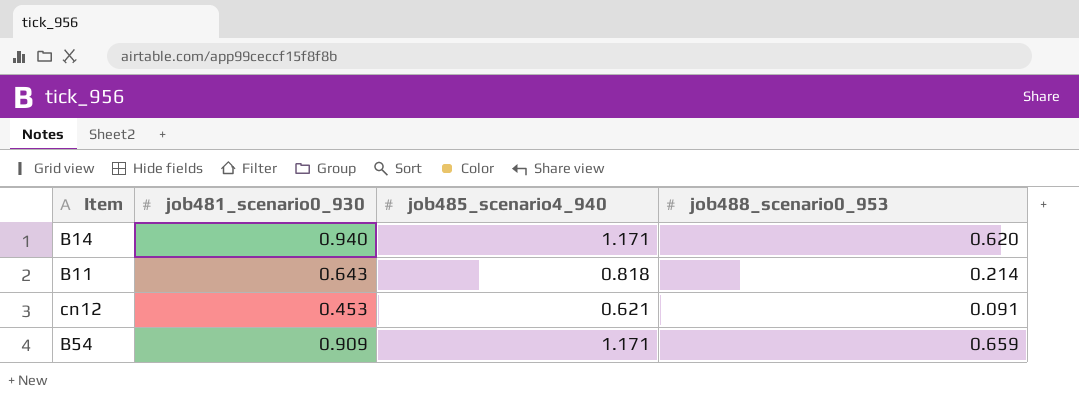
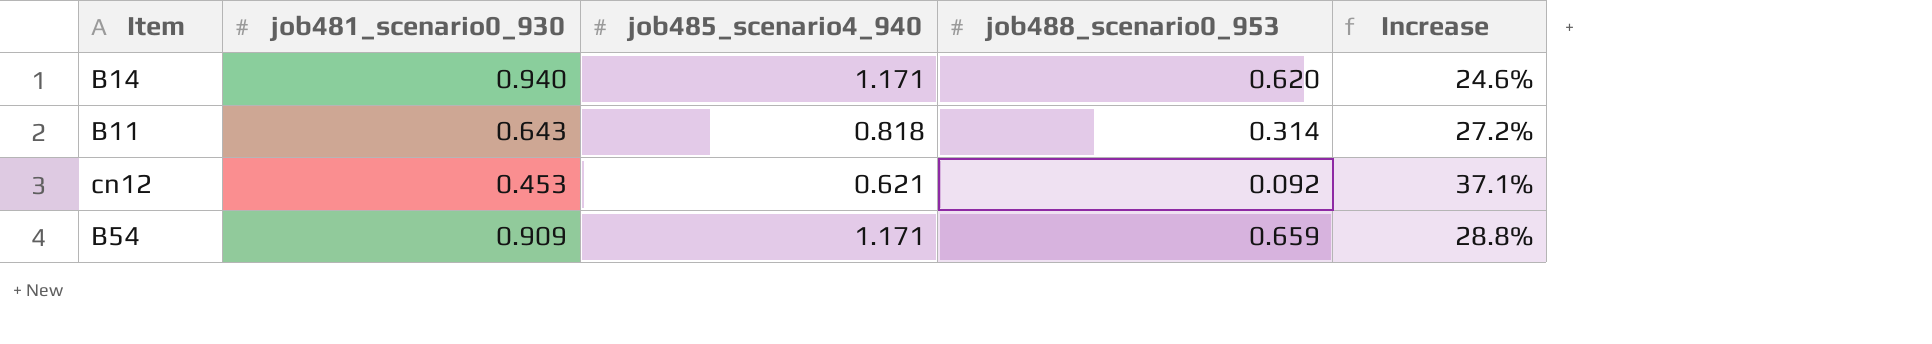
column Increase | formula: none -> ([job485_scenario4_940] - [job481_scenario0_930]) / [job481_scenario0_930]
B11 | job488_scenario0_953: 0.214 -> 0.314
cn12 | job488_scenario0_953: 0.091 -> 0.092

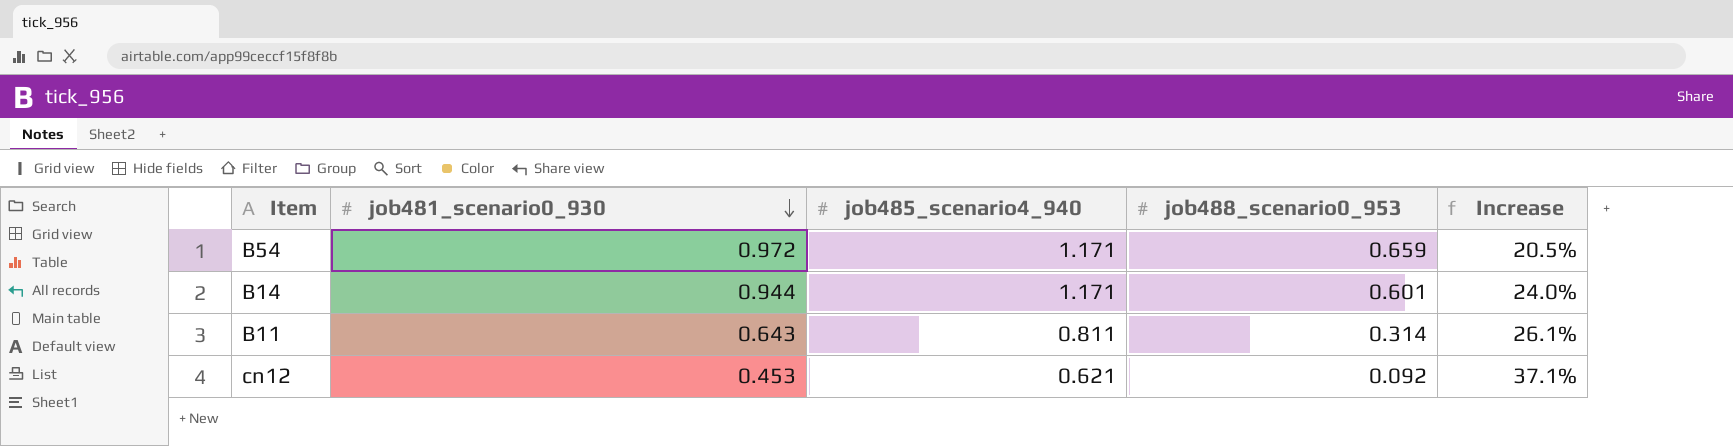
row order: none -> job481_scenario0_930 descending
B54 | job481_scenario0_930: 0.909 -> 0.972
B54 | Increase: 28.8% -> 20.5%
B14 | job481_scenario0_930: 0.940 -> 0.944
B14 | job488_scenario0_953: 0.620 -> 0.601
B14 | Increase: 24.6% -> 24.0%
B11 | job485_scenario4_940: 0.818 -> 0.811
B11 | Increase: 27.2% -> 26.1%

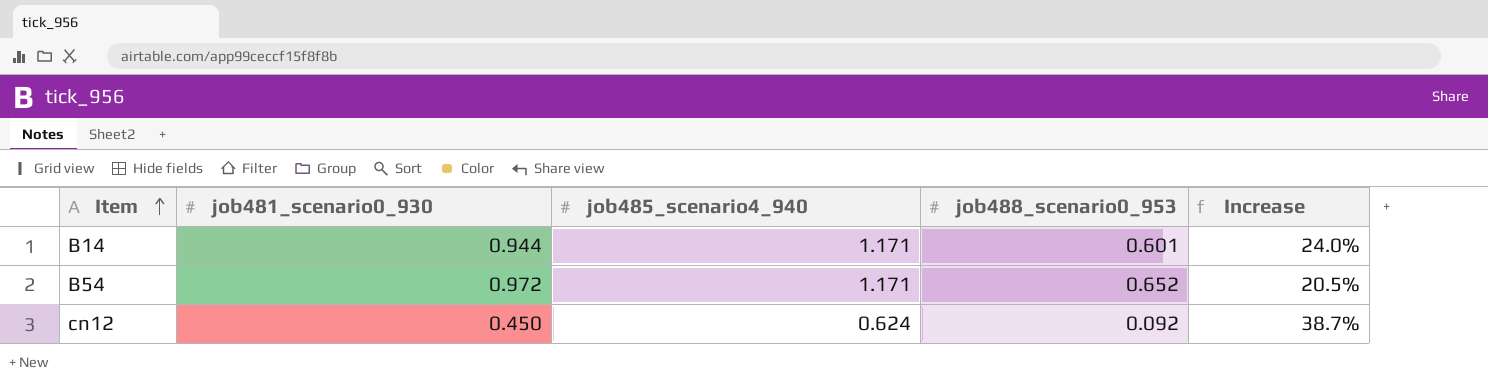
row order: job481_scenario0_930 descending -> Item ascending
row B11: 0.643 | 0.811 | 0.314 | 26.1% -> none
B54 | job488_scenario0_953: 0.659 -> 0.652
cn12 | job481_scenario0_930: 0.453 -> 0.450
cn12 | job485_scenario4_940: 0.621 -> 0.624
cn12 | Increase: 37.1% -> 38.7%

